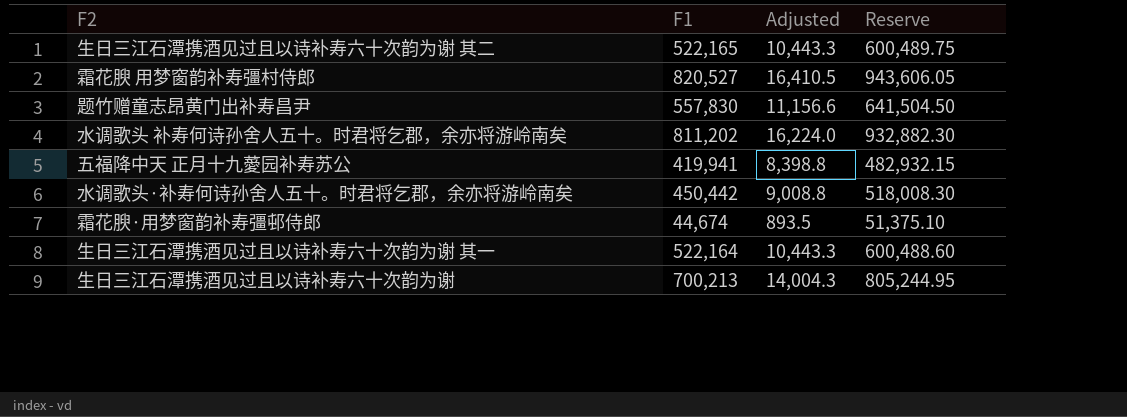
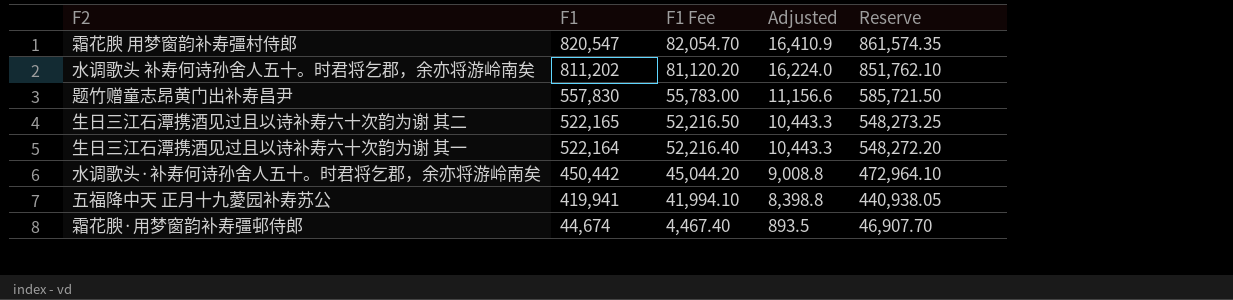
row order: none -> F1 descending
column F1 Fee | formula: none -> [F1] * 0.1
column Reserve | formula: [F1] * 1.15 -> [F1] * 1.05
row 生日三江石潭携酒见过且以诗补寿六十次韵为谢: 700,213 | 14,004.3 | 805,244.95 -> none
霜花腴 用梦窗韵补寿彊村侍郎 | F1: 820,527 -> 820,547
霜花腴 用梦窗韵补寿彊村侍郎 | Adjusted: 16,410.5 -> 16,410.9

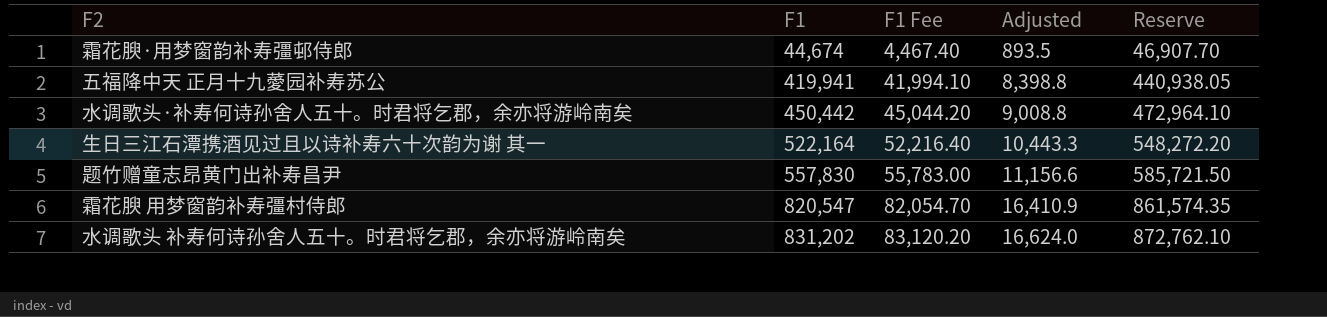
row order: F1 descending -> F1 ascending
row 生日三江石潭携酒见过且以诗补寿六十次韵为谢 其二: 522,165 | 52,216.50 | 10,443.3 | 548,273.25 -> none
水调歌头 补寿何诗孙舍人五十。时君将乞郡，余亦将游岭南矣 | F1: 811,202 -> 831,202
水调歌头 补寿何诗孙舍人五十。时君将乞郡，余亦将游岭南矣 | F1 Fee: 81,120.20 -> 83,120.20
水调歌头 补寿何诗孙舍人五十。时君将乞郡，余亦将游岭南矣 | Adjusted: 16,224.0 -> 16,624.0
水调歌头 补寿何诗孙舍人五十。时君将乞郡，余亦将游岭南矣 | Reserve: 851,762.10 -> 872,762.10

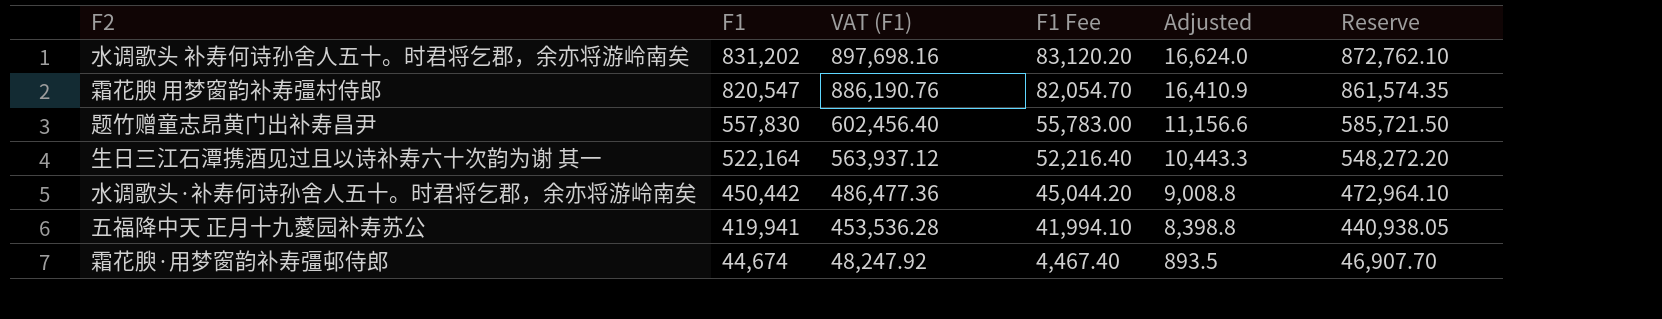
row order: F1 ascending -> F1 descending
column VAT (F1) | formula: none -> [F1] * 1.08

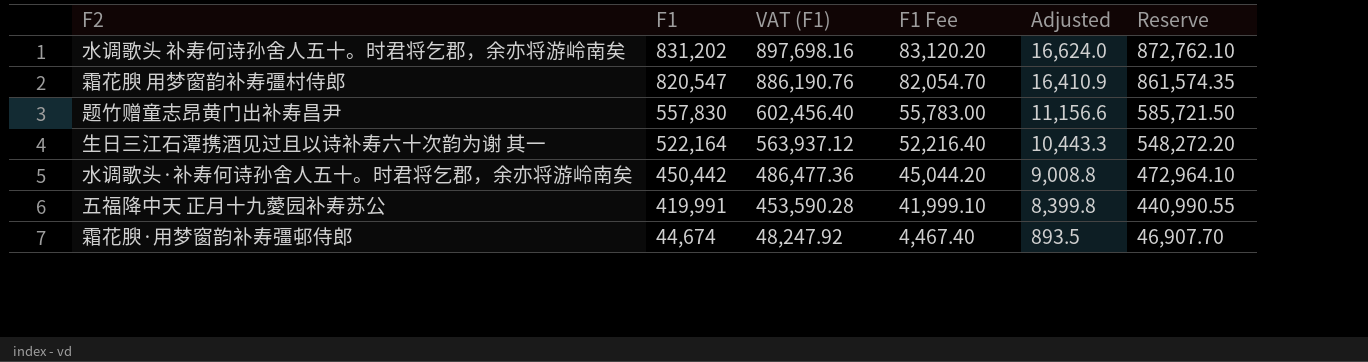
五福降中天 正月十九薆园补寿苏公 | F1: 419,941 -> 419,991
五福降中天 正月十九薆园补寿苏公 | VAT (F1): 453,536.28 -> 453,590.28
五福降中天 正月十九薆园补寿苏公 | F1 Fee: 41,994.10 -> 41,999.10
五福降中天 正月十九薆园补寿苏公 | Adjusted: 8,398.8 -> 8,399.8
五福降中天 正月十九薆园补寿苏公 | Reserve: 440,938.05 -> 440,990.55

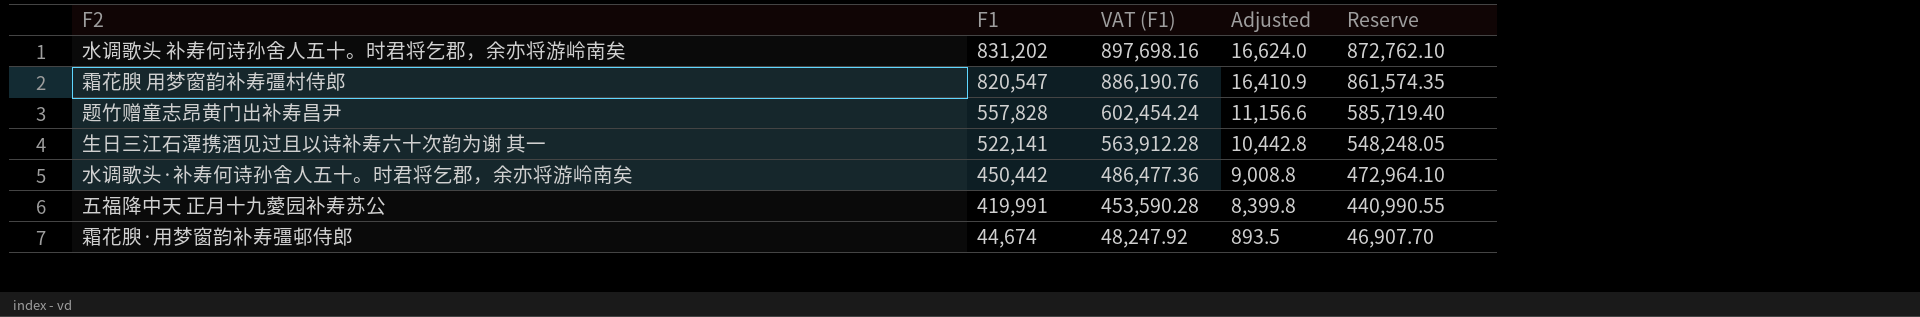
column F1 Fee | formula: [F1] * 0.1 -> none
题竹赠童志昂黄门出补寿昌尹 | F1: 557,830 -> 557,828
题竹赠童志昂黄门出补寿昌尹 | VAT (F1): 602,456.40 -> 602,454.24
题竹赠童志昂黄门出补寿昌尹 | Reserve: 585,721.50 -> 585,719.40
生日三江石潭携酒见过且以诗补寿六十次韵为谢 其一 | F1: 522,164 -> 522,141
生日三江石潭携酒见过且以诗补寿六十次韵为谢 其一 | VAT (F1): 563,937.12 -> 563,912.28
生日三江石潭携酒见过且以诗补寿六十次韵为谢 其一 | Adjusted: 10,443.3 -> 10,442.8
生日三江石潭携酒见过且以诗补寿六十次韵为谢 其一 | Reserve: 548,272.20 -> 548,248.05

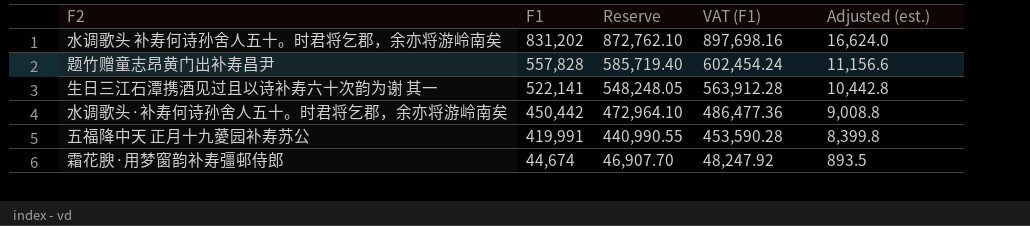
column Reserve | position: 5 -> 3
column name: Adjusted -> Adjusted (est.)
row 霜花腴 用梦窗韵补寿彊村侍郎: 820,547 | 886,190.76 | 16,410.9 | 861,574.35 -> none

